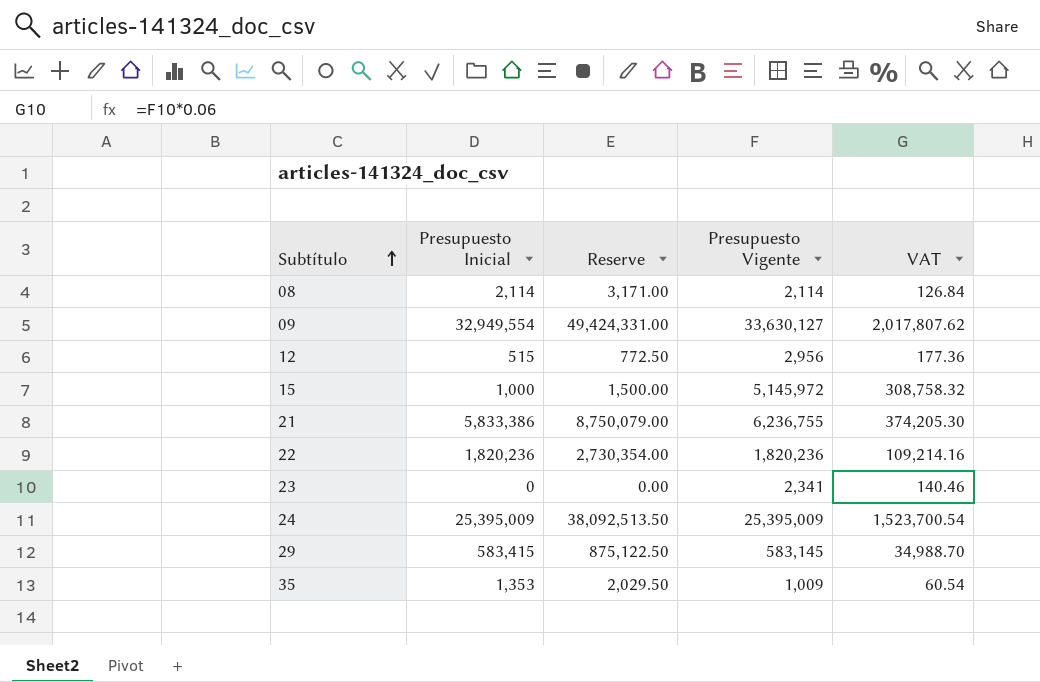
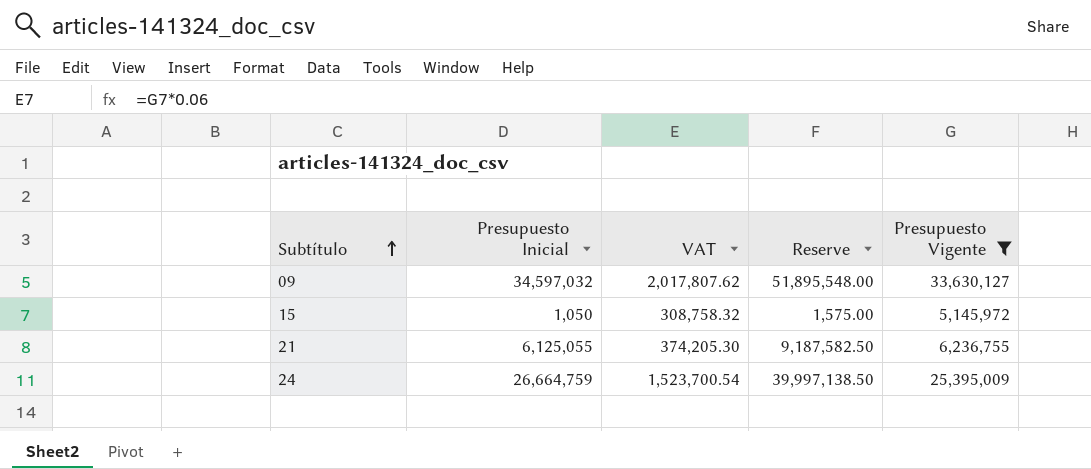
filter: none -> Presupuesto Vigente >= 5,145,972
column VAT | position: 5 -> 3
09 | Presupuesto Inicial: 32,949,554 -> 34,597,032
09 | Reserve: 49,424,331.00 -> 51,895,548.00
15 | Presupuesto Inicial: 1,000 -> 1,050
15 | Reserve: 1,500.00 -> 1,575.00
21 | Presupuesto Inicial: 5,833,386 -> 6,125,055
21 | Reserve: 8,750,079.00 -> 9,187,582.50
24 | Presupuesto Inicial: 25,395,009 -> 26,664,759
24 | Reserve: 38,092,513.50 -> 39,997,138.50

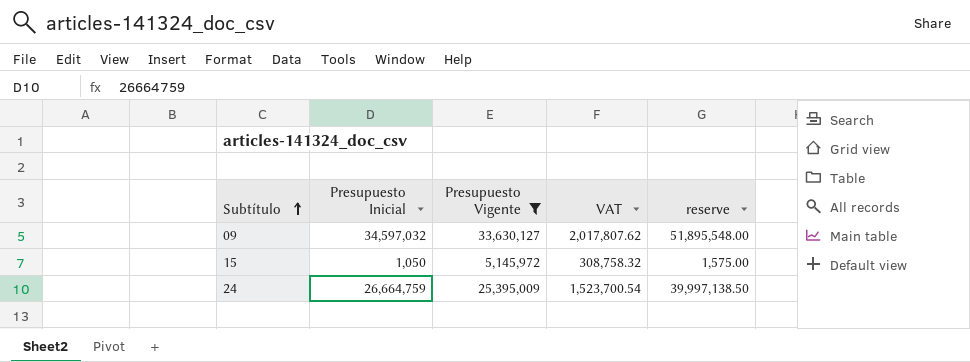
column Presupuesto Vigente | position: 5 -> 3
column name: Reserve -> reserve
row 21: 6,125,055 | 374,205.30 | 9,187,582.50 | 6,236,755 -> none

